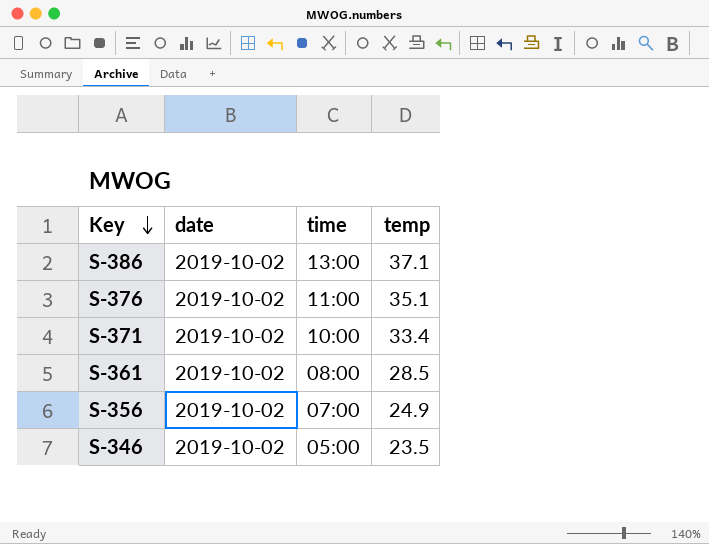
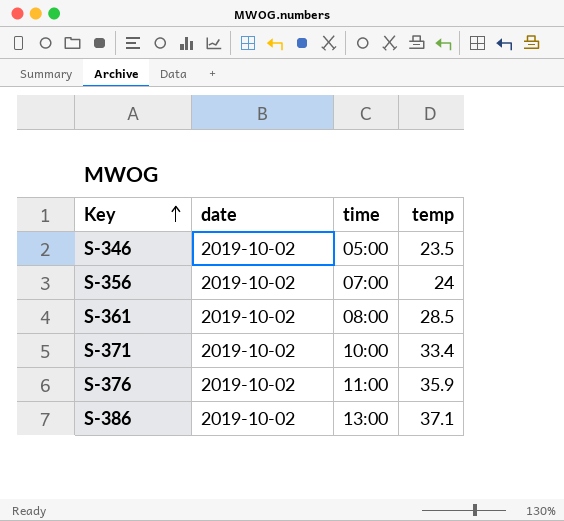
row order: Key descending -> Key ascending
S-356 | temp: 24.9 -> 24
S-376 | temp: 35.1 -> 35.9

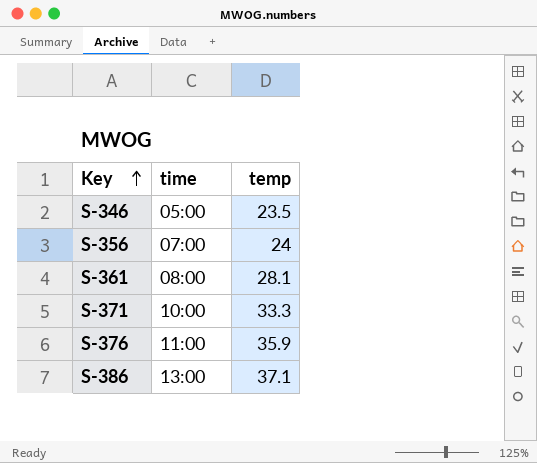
column date | position: 2 -> none
S-361 | temp: 28.5 -> 28.1
S-371 | temp: 33.4 -> 33.3

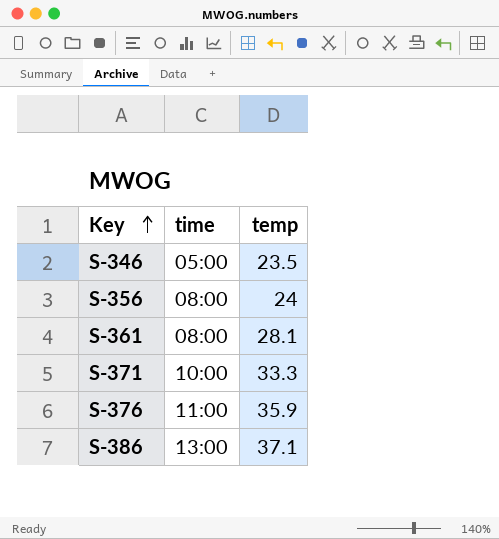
S-356 | time: 07:00 -> 08:00

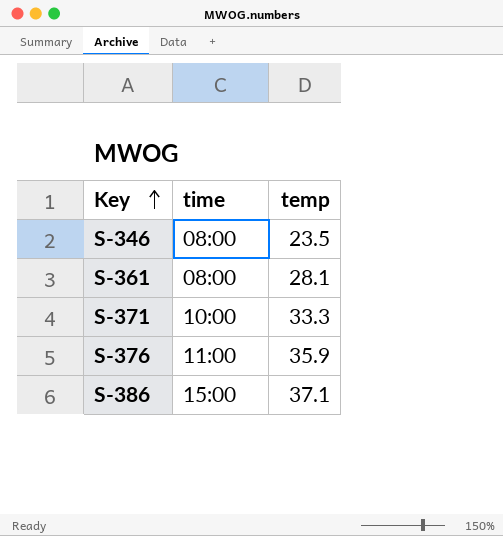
row S-356: 08:00 | 24 -> none
S-346 | time: 05:00 -> 08:00
S-386 | time: 13:00 -> 15:00

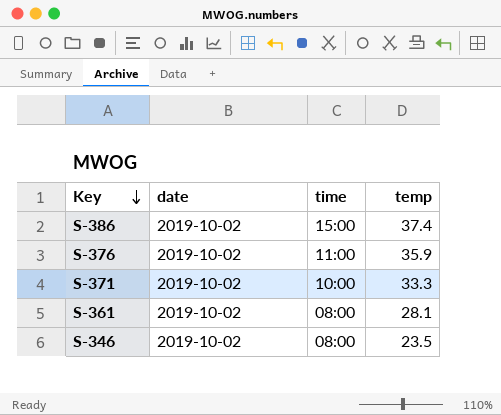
row order: Key ascending -> Key descending
column date | position: none -> 2
S-386 | temp: 37.1 -> 37.4

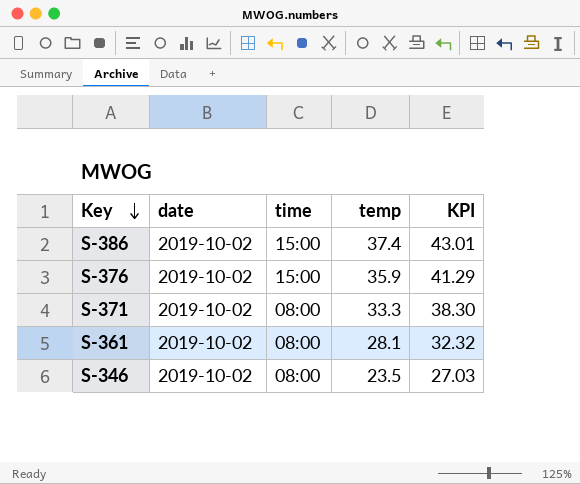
column KPI | formula: none -> [temp] * 1.15
S-376 | time: 11:00 -> 15:00
S-371 | time: 10:00 -> 08:00

